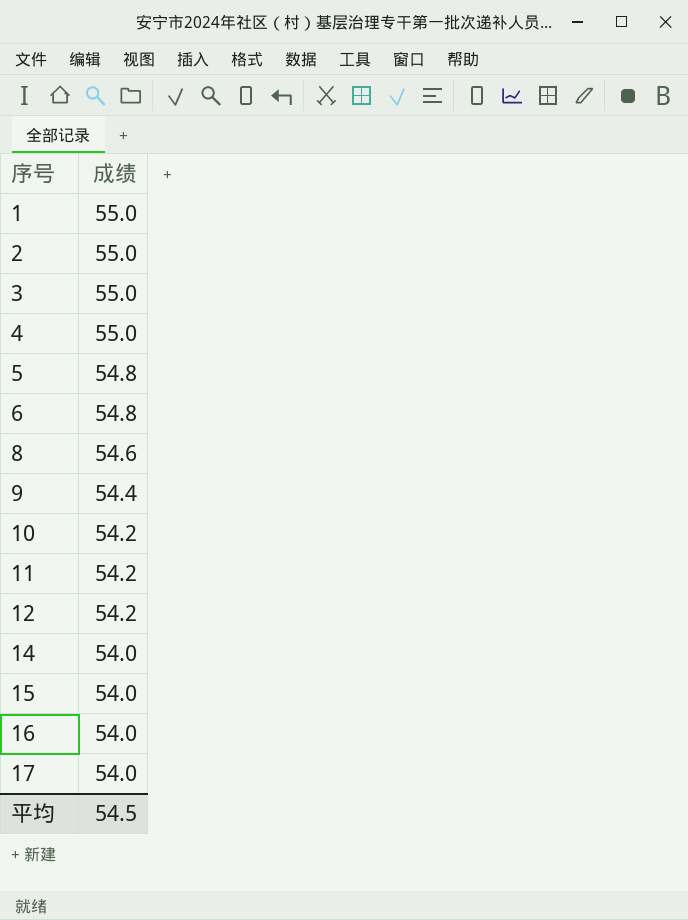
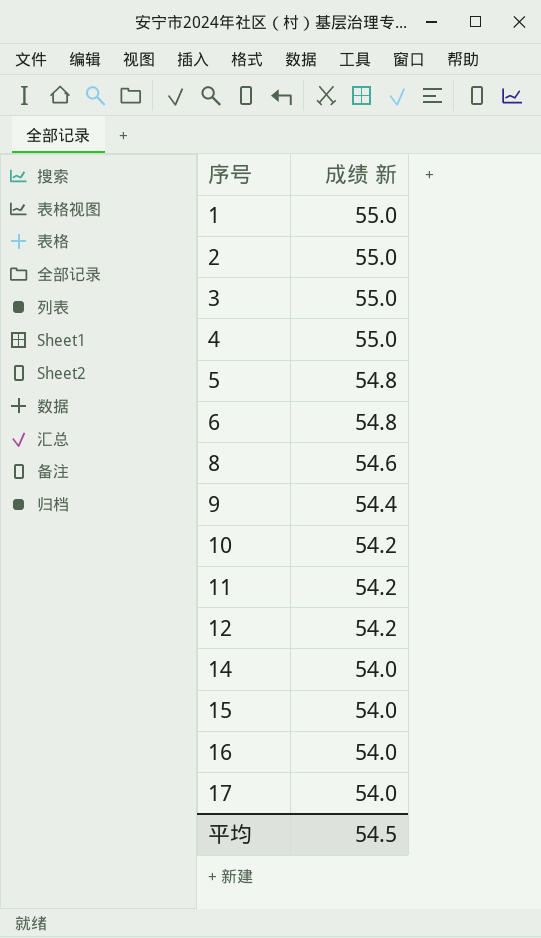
column name: 成绩 -> 成绩 新

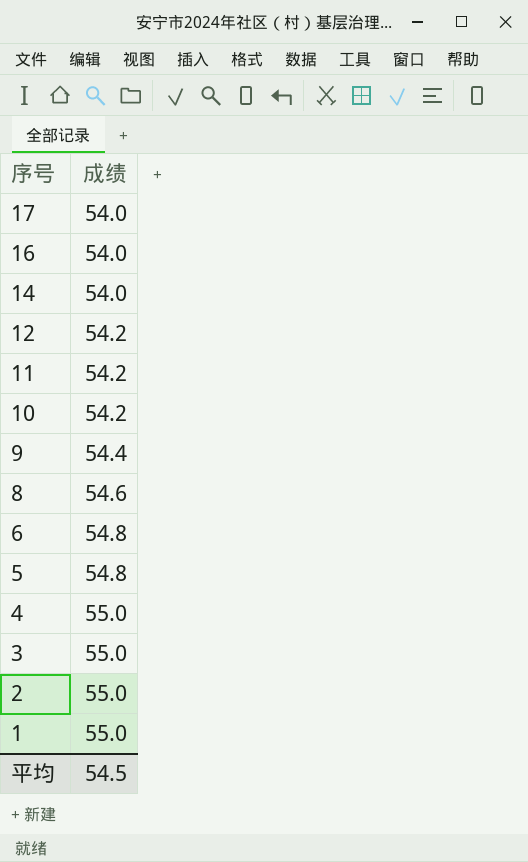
row order: 序号 ascending -> 序号 descending
column name: 成绩 新 -> 成绩
row 15: 54.0 -> none

